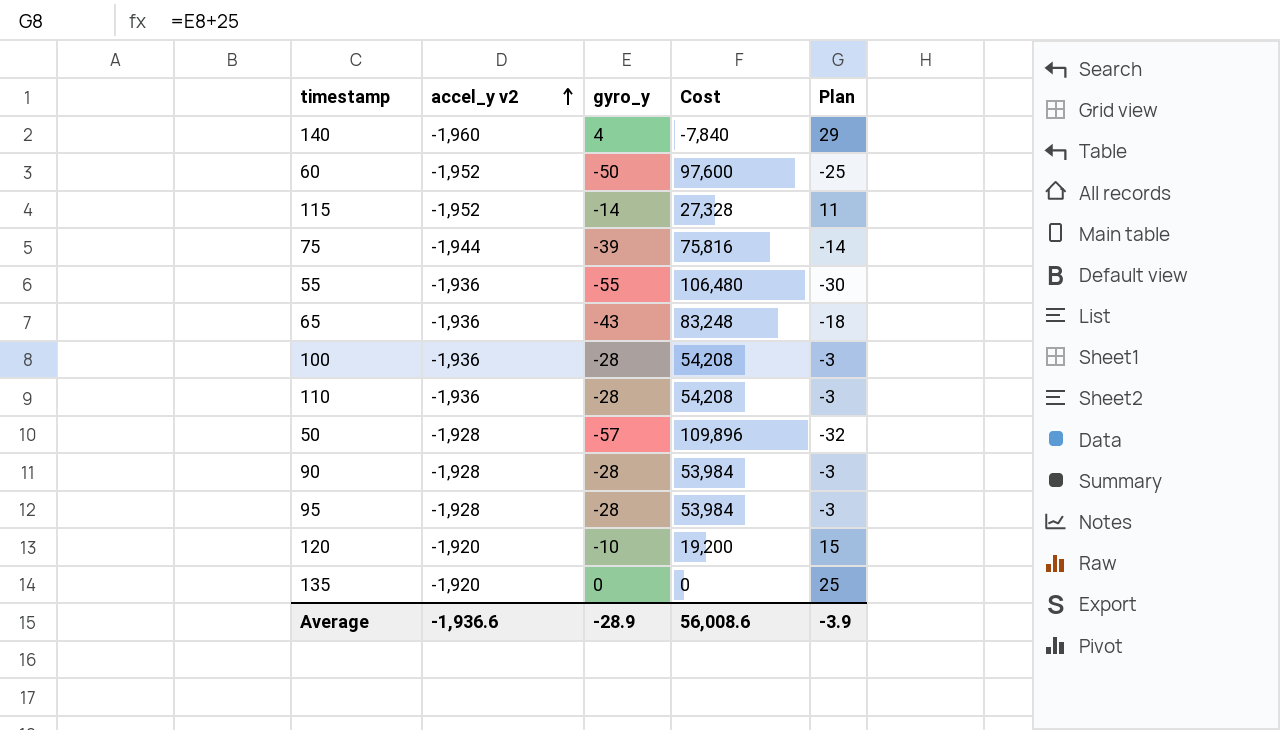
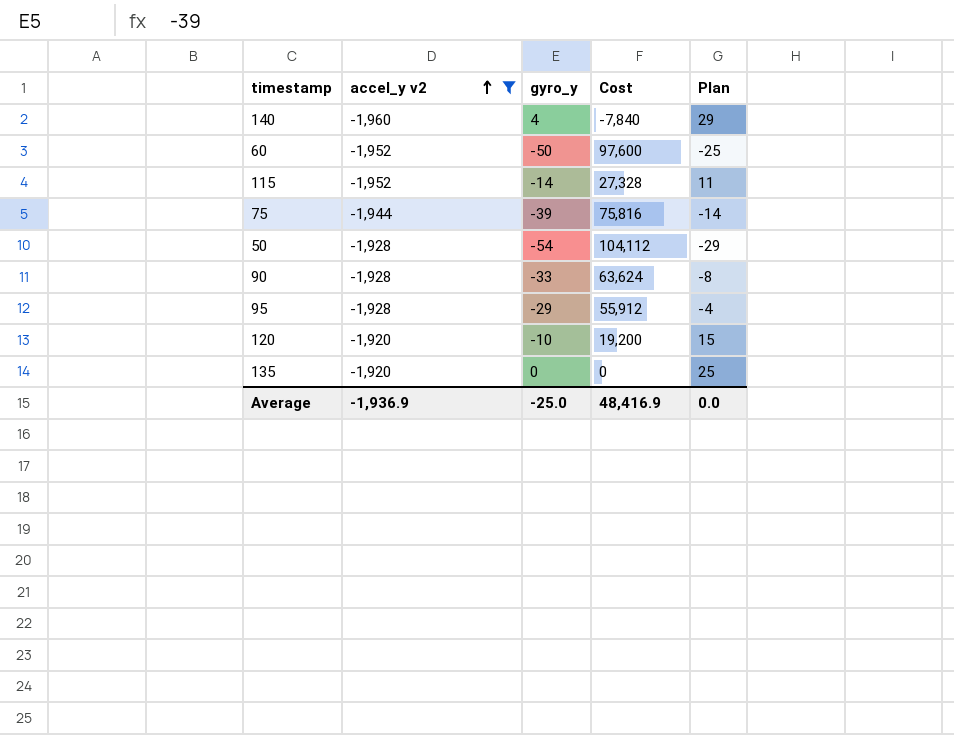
filter: none -> accel_y v2 != -1,936
50 | gyro_y: -57 -> -54
50 | Cost: 109,896 -> 104,112
50 | Plan: -32 -> -29
90 | gyro_y: -28 -> -33
90 | Cost: 53,984 -> 63,624
90 | Plan: -3 -> -8
95 | gyro_y: -28 -> -29
95 | Cost: 53,984 -> 55,912
95 | Plan: -3 -> -4
Average | accel_y v2: -1,936.6 -> -1,936.9
Average | gyro_y: -28.9 -> -25.0
Average | Cost: 56,008.6 -> 48,416.9
Average | Plan: -3.9 -> 0.0

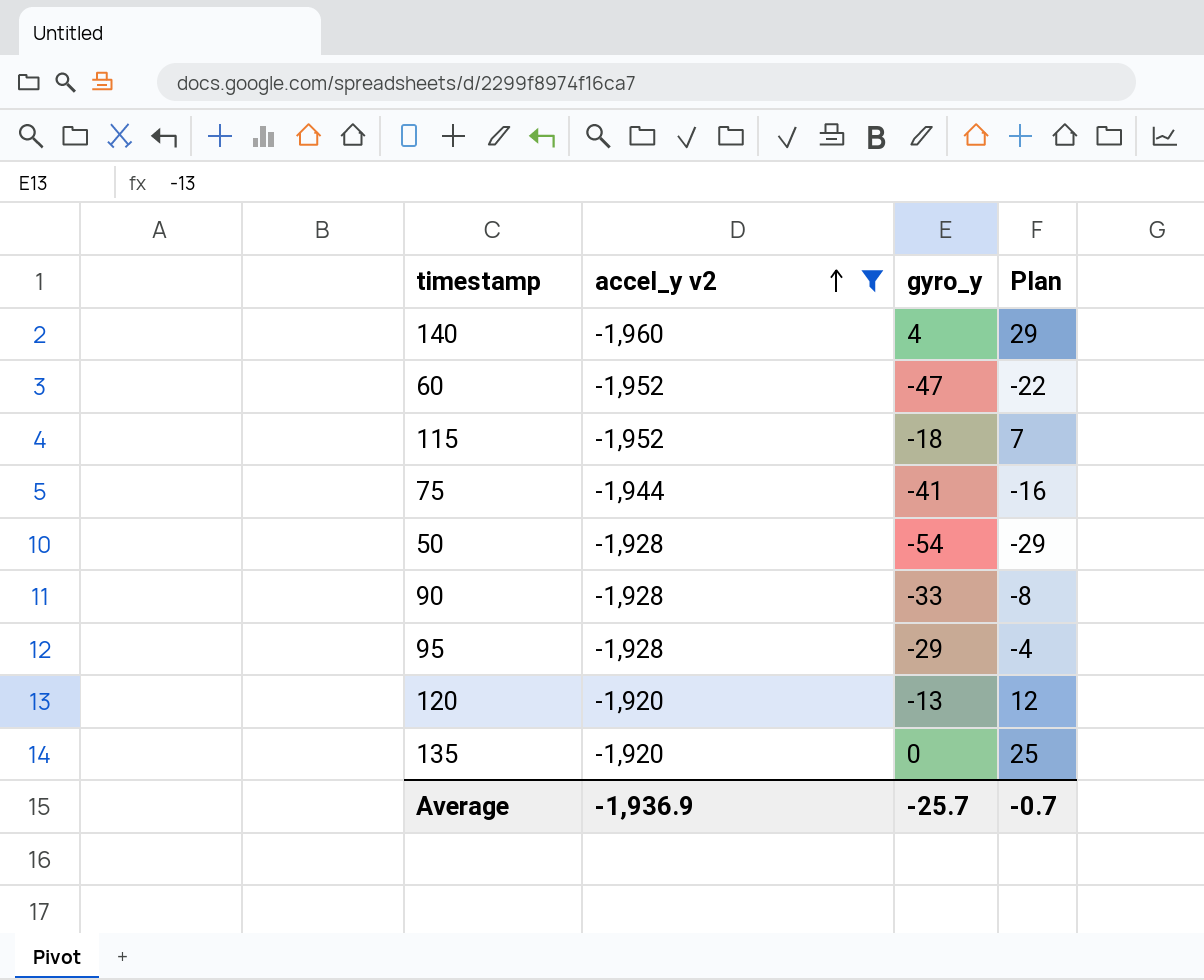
column Cost | formula: [accel_y v2] * [gyro_y] -> none
60 | gyro_y: -50 -> -47
60 | Plan: -25 -> -22
115 | gyro_y: -14 -> -18
115 | Plan: 11 -> 7
75 | gyro_y: -39 -> -41
75 | Plan: -14 -> -16
120 | gyro_y: -10 -> -13
120 | Plan: 15 -> 12
Average | gyro_y: -25.0 -> -25.7
Average | Plan: 0.0 -> -0.7

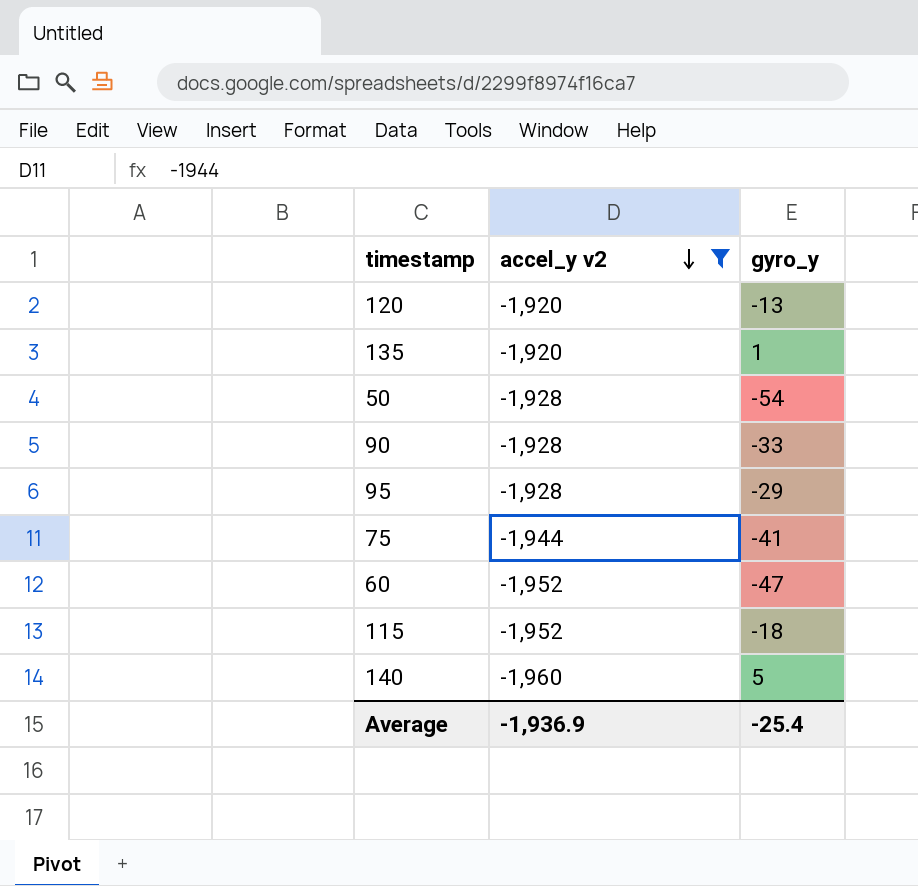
row order: accel_y v2 ascending -> accel_y v2 descending
column Plan | formula: [gyro_y] + 25 -> none
135 | gyro_y: 0 -> 1
140 | gyro_y: 4 -> 5
Average | gyro_y: -25.7 -> -25.4

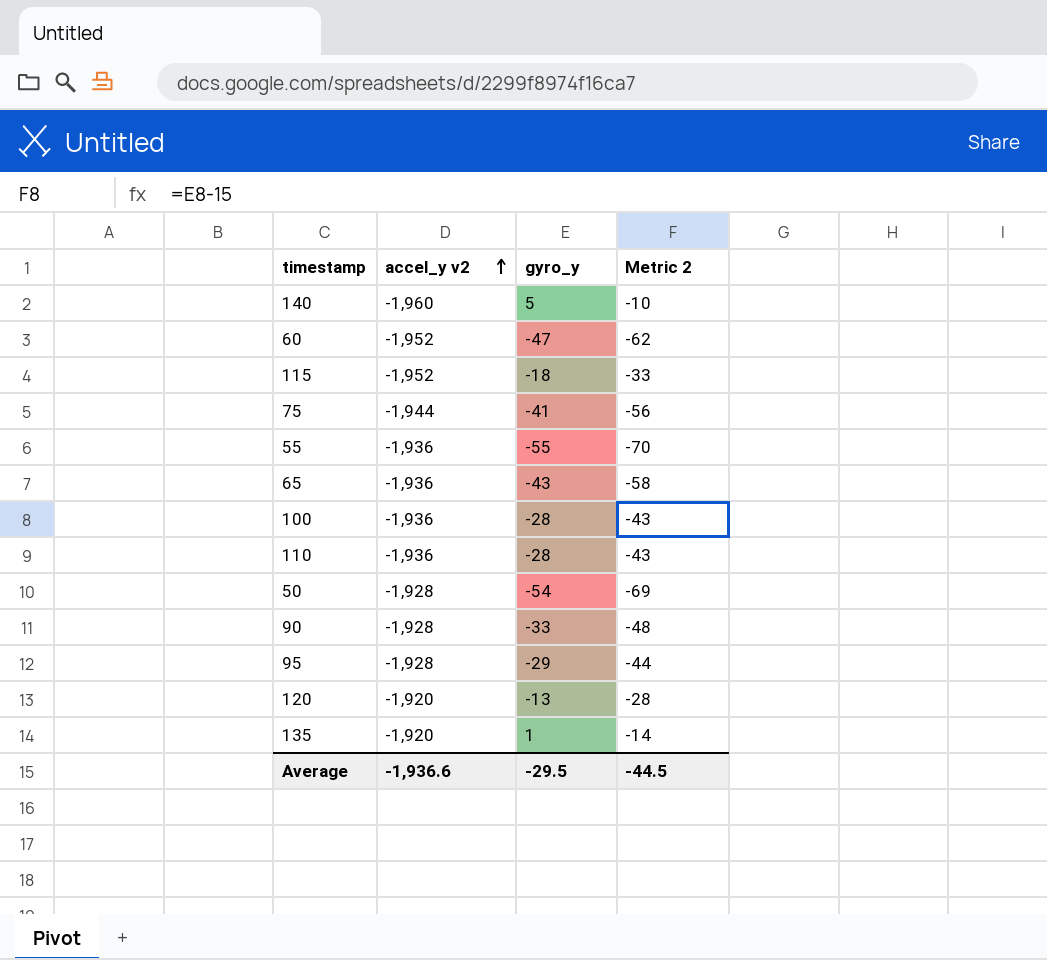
filter: accel_y v2 != -1,936 -> none
row order: accel_y v2 descending -> accel_y v2 ascending
column Metric 2 | formula: none -> [gyro_y] - 15
Average | accel_y v2: -1,936.9 -> -1,936.6
Average | gyro_y: -25.4 -> -29.5

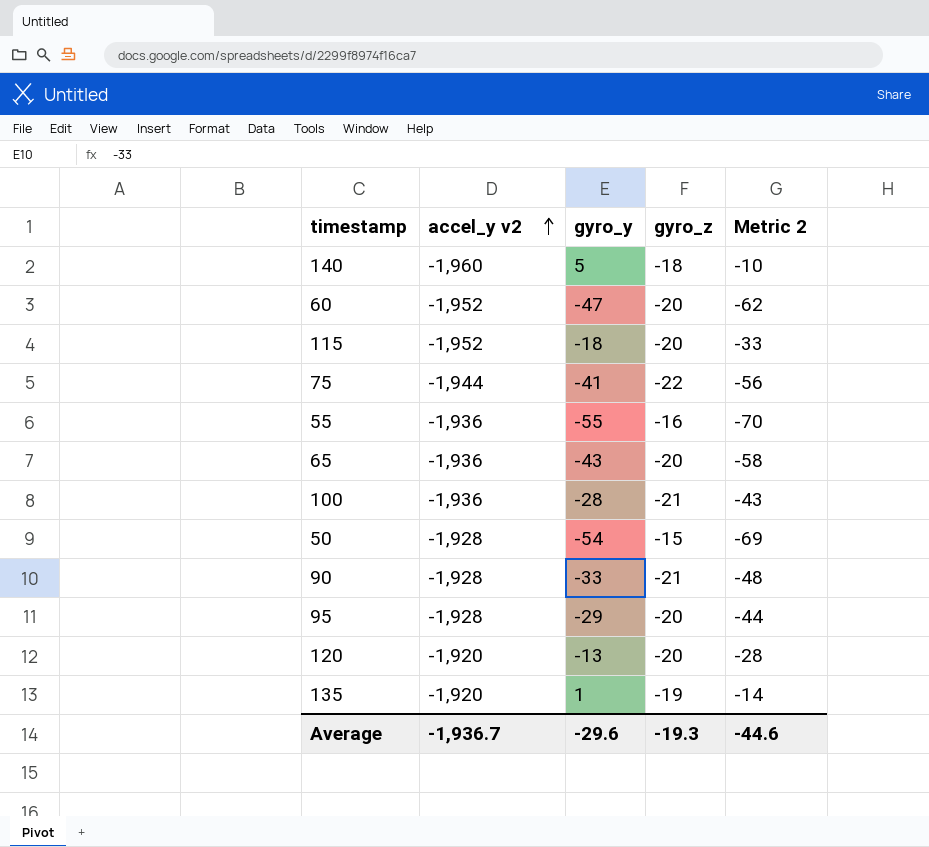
column gyro_z | position: none -> 4
row 110: -1,936 | -28 | -43 -> none
Average | accel_y v2: -1,936.6 -> -1,936.7
Average | gyro_y: -29.5 -> -29.6
Average | Metric 2: -44.5 -> -44.6

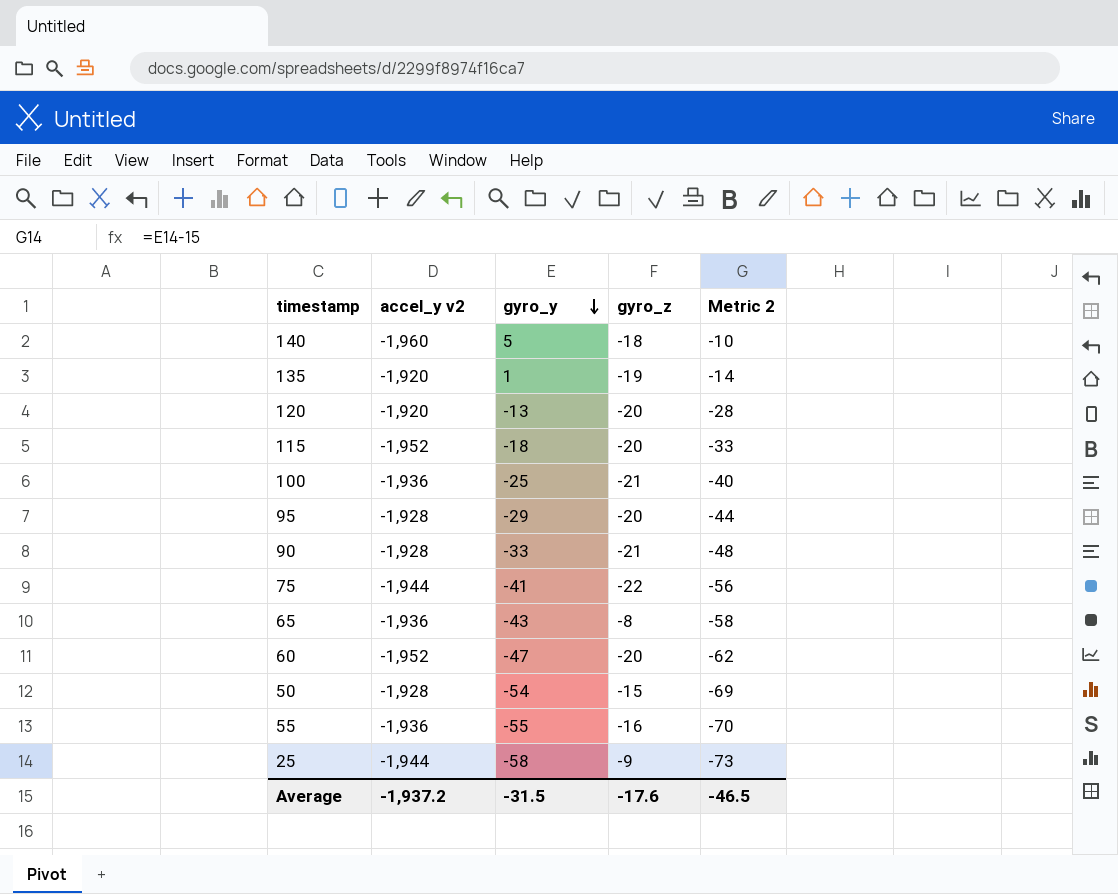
row order: accel_y v2 ascending -> gyro_y descending
100 | gyro_y: -28 -> -25
100 | Metric 2: -43 -> -40
65 | gyro_z: -20 -> -8
row 25: none -> -1,944 | -58 | -9 | -73
Average | accel_y v2: -1,936.7 -> -1,937.2
Average | gyro_y: -29.6 -> -31.5
Average | gyro_z: -19.3 -> -17.6
Average | Metric 2: -44.6 -> -46.5

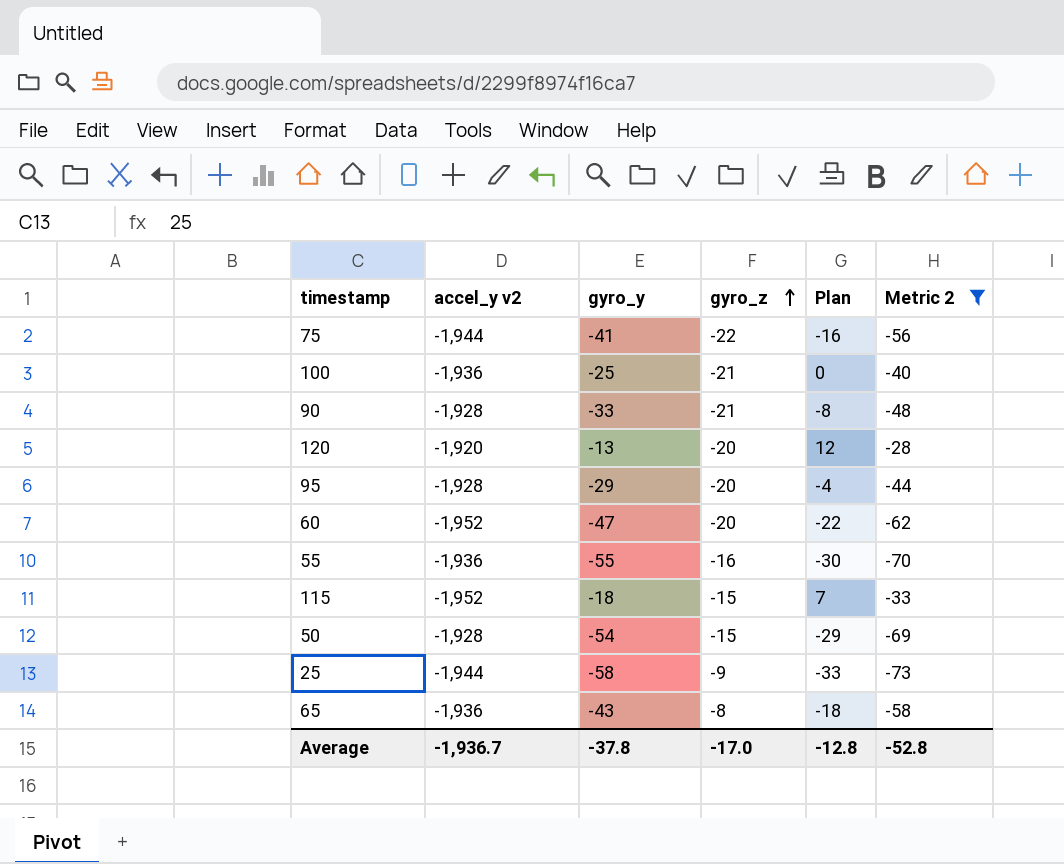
filter: none -> Metric 2 <= -28
row order: gyro_y descending -> gyro_z ascending
column Plan | formula: none -> [gyro_y] + 25
115 | gyro_z: -20 -> -15
Average | accel_y v2: -1,937.2 -> -1,936.7
Average | gyro_y: -31.5 -> -37.8
Average | gyro_z: -17.6 -> -17.0
Average | Metric 2: -46.5 -> -52.8

